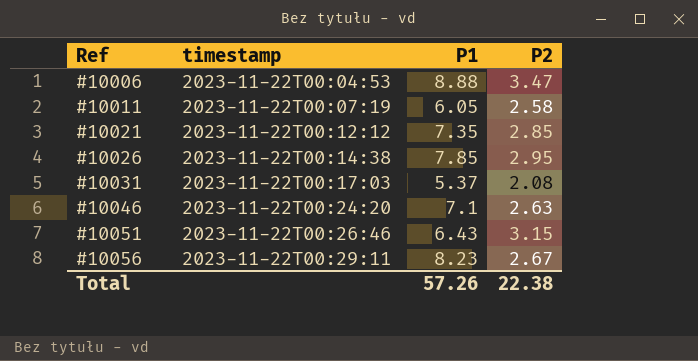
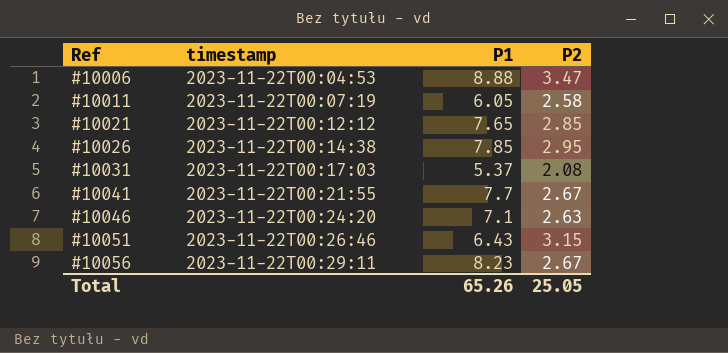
#10021 | P1: 7.35 -> 7.65
row #10041: none -> 2023-11-22T00:21:55 | 7.7 | 2.67
Total | P1: 57.26 -> 65.26
Total | P2: 22.38 -> 25.05

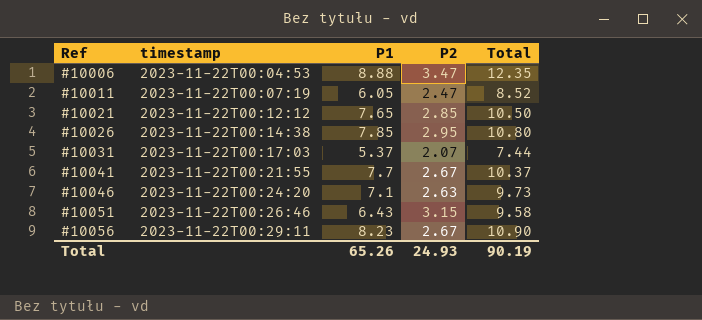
column Total | formula: none -> [P1] + [P2]
#10011 | P2: 2.58 -> 2.47
#10031 | P2: 2.08 -> 2.07
Total | P2: 25.05 -> 24.93

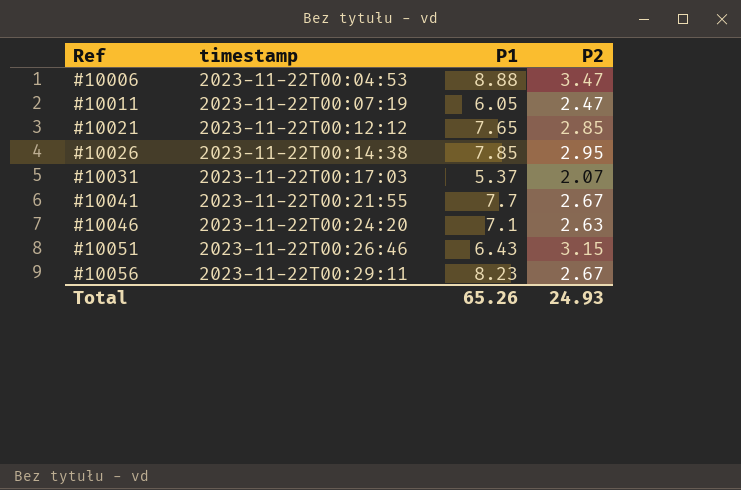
column Total | formula: [P1] + [P2] -> none

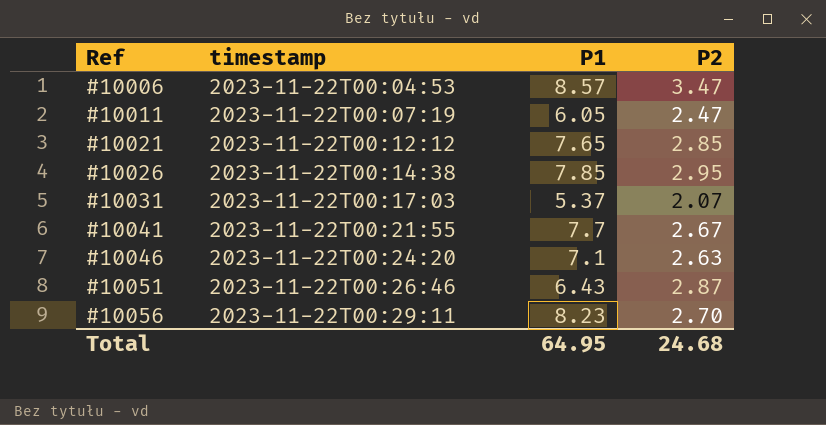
#10006 | P1: 8.88 -> 8.57
#10051 | P2: 3.15 -> 2.87
#10056 | P2: 2.67 -> 2.70
Total | P1: 65.26 -> 64.95
Total | P2: 24.93 -> 24.68

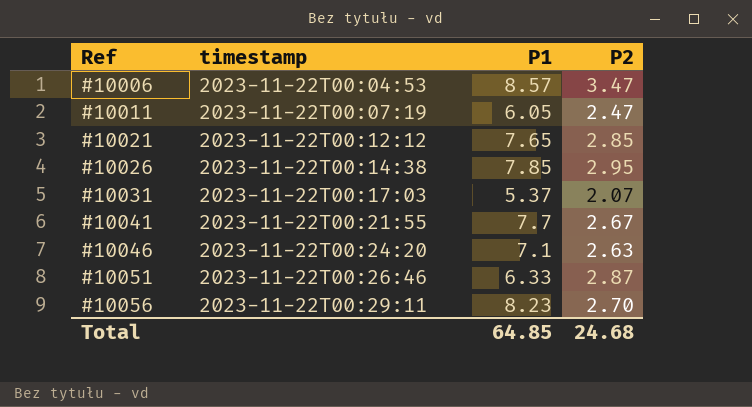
#10051 | P1: 6.43 -> 6.33
Total | P1: 64.95 -> 64.85

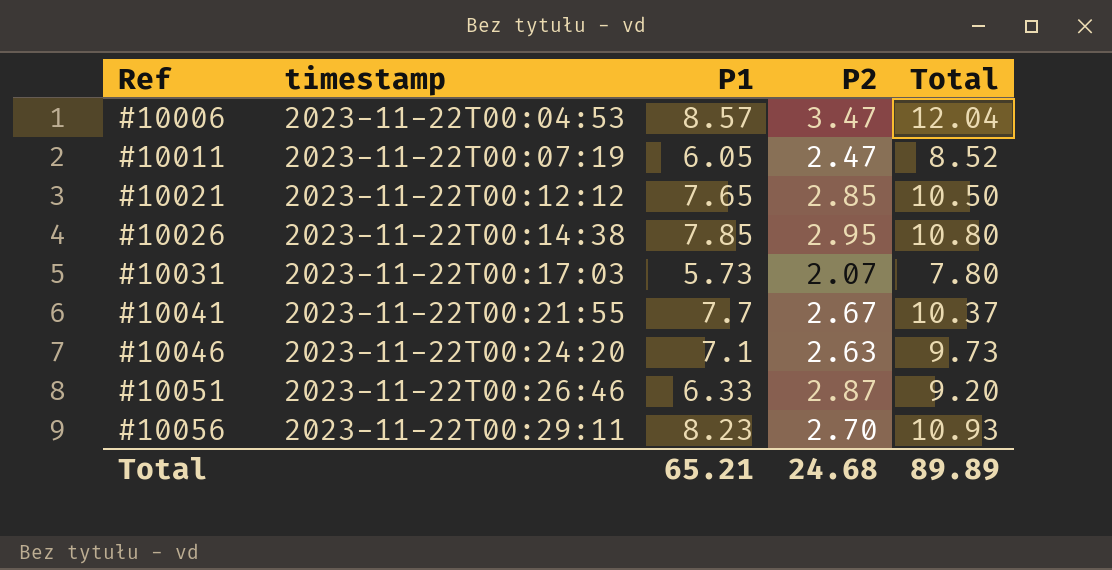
column Total | formula: none -> [P1] + [P2]
#10031 | P1: 5.37 -> 5.73
Total | P1: 64.85 -> 65.21

